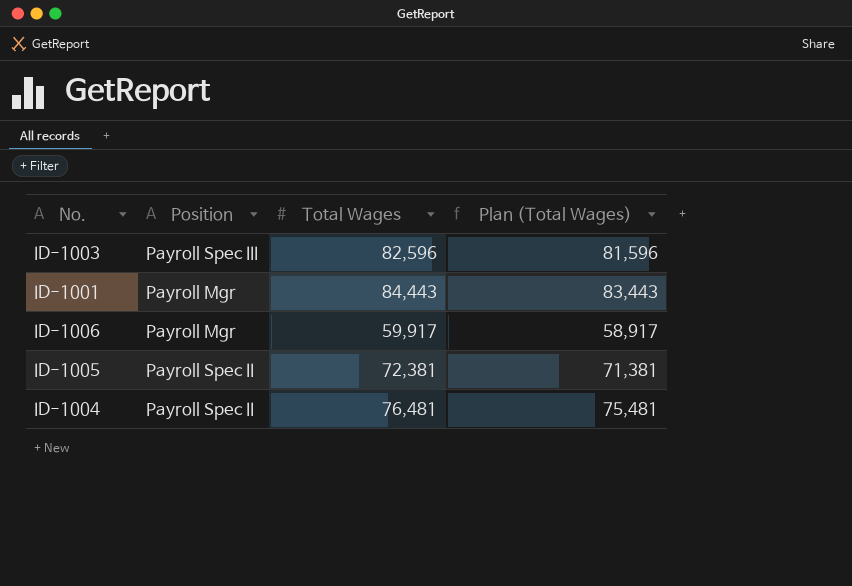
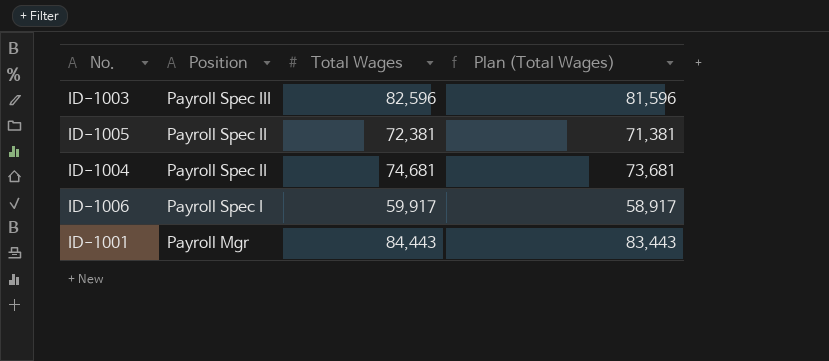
row order: none -> Position descending
ID-1004 | Total Wages: 76,481 -> 74,681
ID-1004 | Plan (Total Wages): 75,481 -> 73,681
ID-1006 | Position: Payroll Mgr -> Payroll Spec I

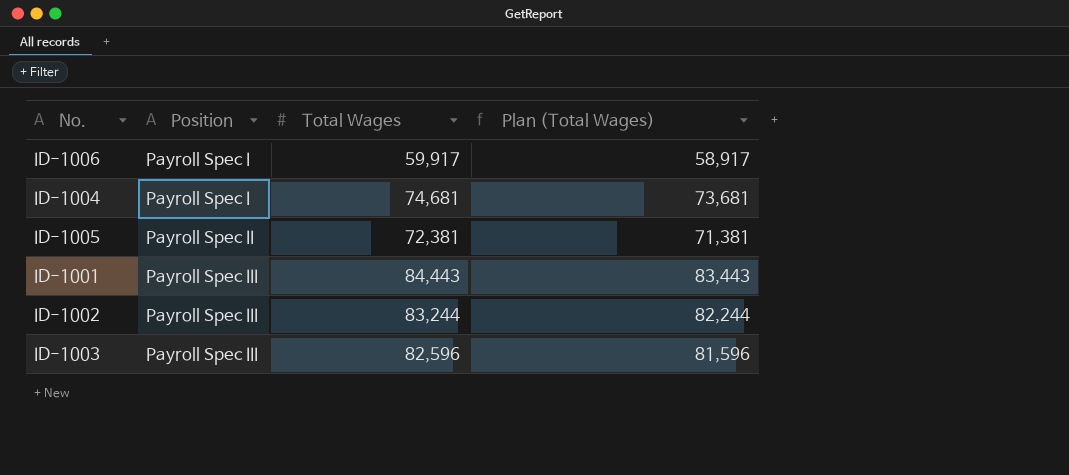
row order: Position descending -> Position ascending
ID-1004 | Position: Payroll Spec II -> Payroll Spec I
ID-1001 | Position: Payroll Mgr -> Payroll Spec III
row ID-1002: none -> Payroll Spec III | 83,244 | 82,244

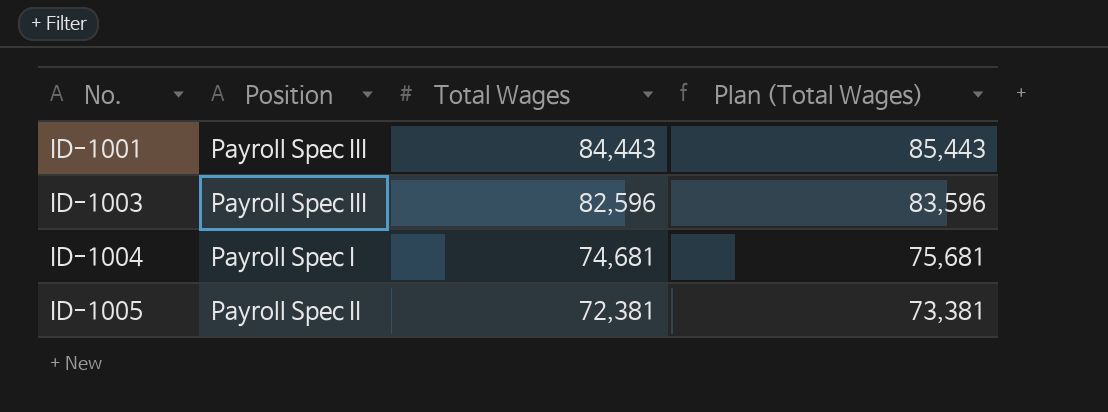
row order: Position ascending -> No. ascending
column Plan (Total Wages) | formula: [Total Wages] - 1000 -> [Total Wages] + 1000
row ID-1006: Payroll Spec I | 59,917 | 58,917 -> none
row ID-1002: Payroll Spec III | 83,244 | 82,244 -> none

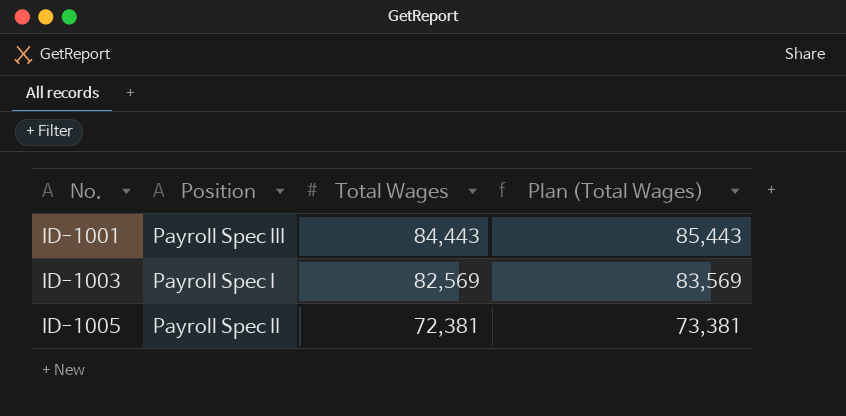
row ID-1004: Payroll Spec I | 74,681 | 75,681 -> none
ID-1003 | Position: Payroll Spec III -> Payroll Spec I
ID-1003 | Total Wages: 82,596 -> 82,569
ID-1003 | Plan (Total Wages): 83,596 -> 83,569

